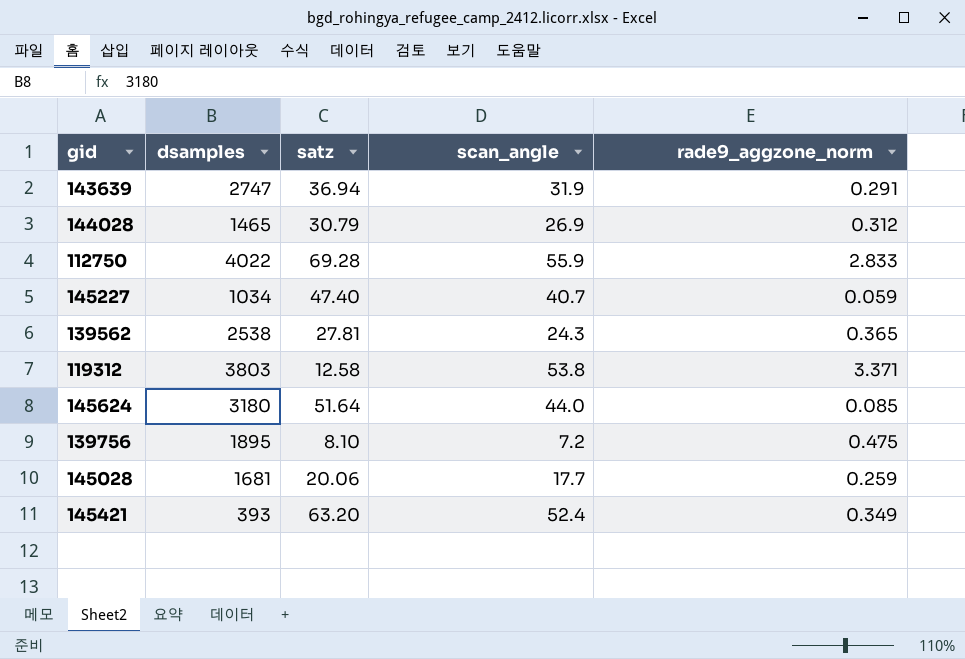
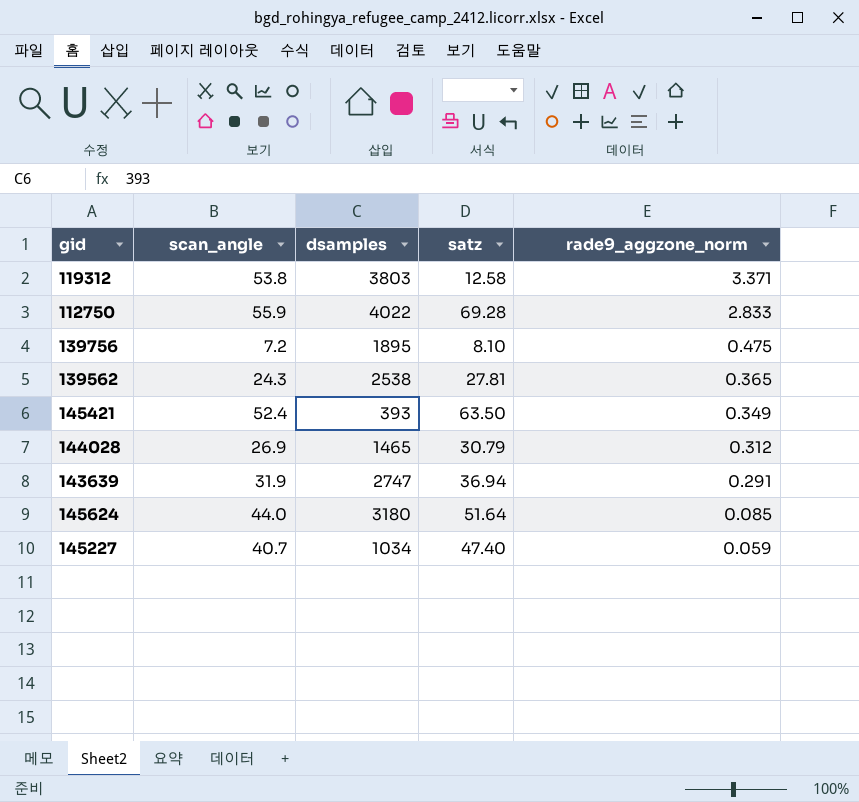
row order: none -> rade9_aggzone_norm descending
column scan_angle | position: 4 -> 2
row 145028: 1681 | 20.06 | 17.7 | 0.259 -> none
145421 | satz: 63.20 -> 63.50

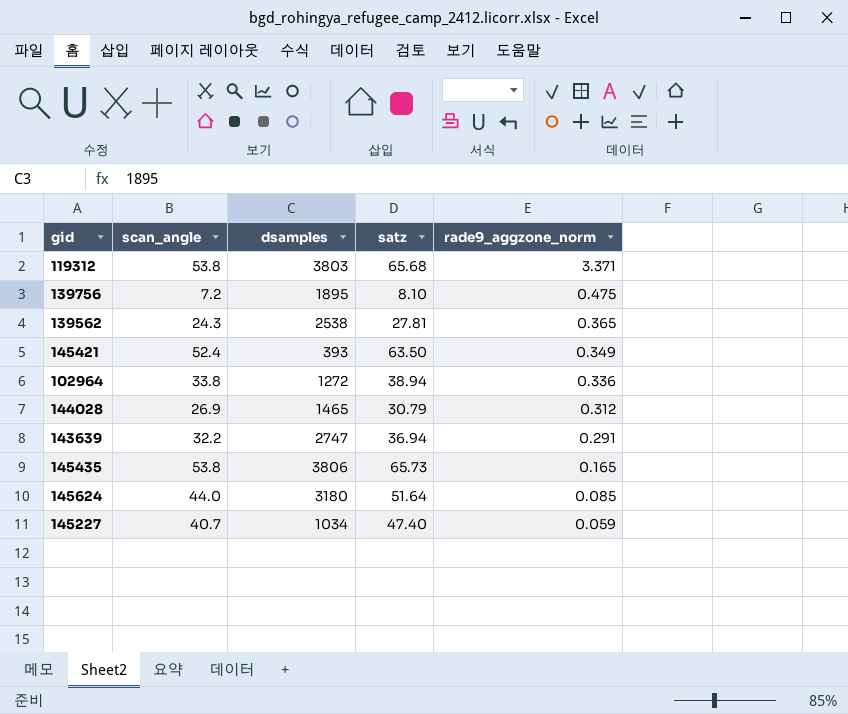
row 112750: 55.9 | 4022 | 69.28 | 2.833 -> none
119312 | satz: 12.58 -> 65.68
row 102964: none -> 33.8 | 1272 | 38.94 | 0.336
143639 | scan_angle: 31.9 -> 32.2
row 145435: none -> 53.8 | 3806 | 65.73 | 0.165

